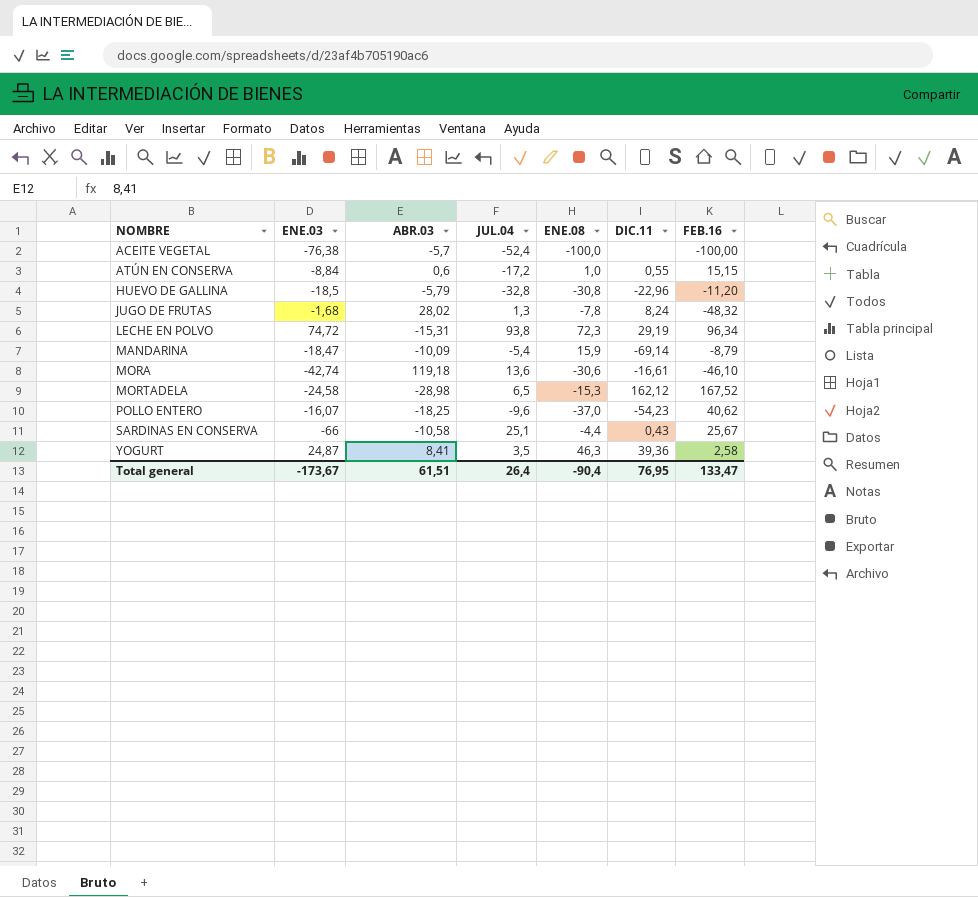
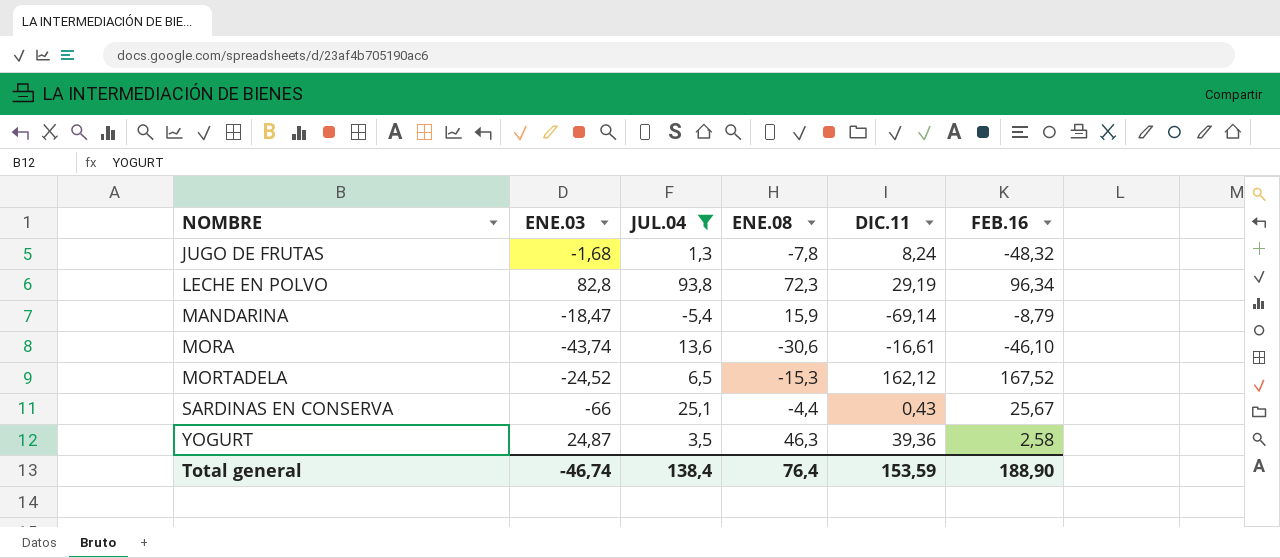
filter: none -> JUL.04 >= -5,4
column ABR.03 | position: 3 -> none
LECHE EN POLVO | ENE.03: 74,72 -> 82,8
MORA | ENE.03: -42,74 -> -43,74
MORTADELA | ENE.03: -24,58 -> -24,52
Total general | ENE.03: -173,67 -> -46,74
Total general | JUL.04: 26,4 -> 138,4
Total general | ENE.08: -90,4 -> 76,4
Total general | DIC.11: 76,95 -> 153,59
Total general | FEB.16: 133,47 -> 188,90

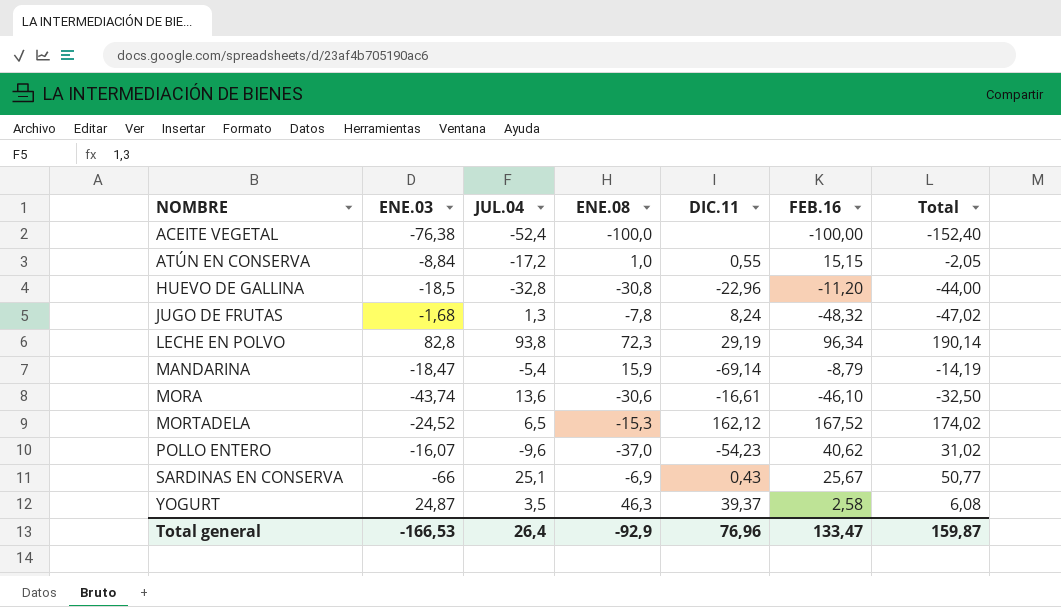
filter: JUL.04 >= -5,4 -> none
column Total | formula: none -> [JUL.04] + [FEB.16]
SARDINAS EN CONSERVA | ENE.08: -4,4 -> -6,9
YOGURT | DIC.11: 39,36 -> 39,37
Total general | ENE.03: -46,74 -> -166,53
Total general | JUL.04: 138,4 -> 26,4
Total general | ENE.08: 76,4 -> -92,9
Total general | DIC.11: 153,59 -> 76,96
Total general | FEB.16: 188,90 -> 133,47

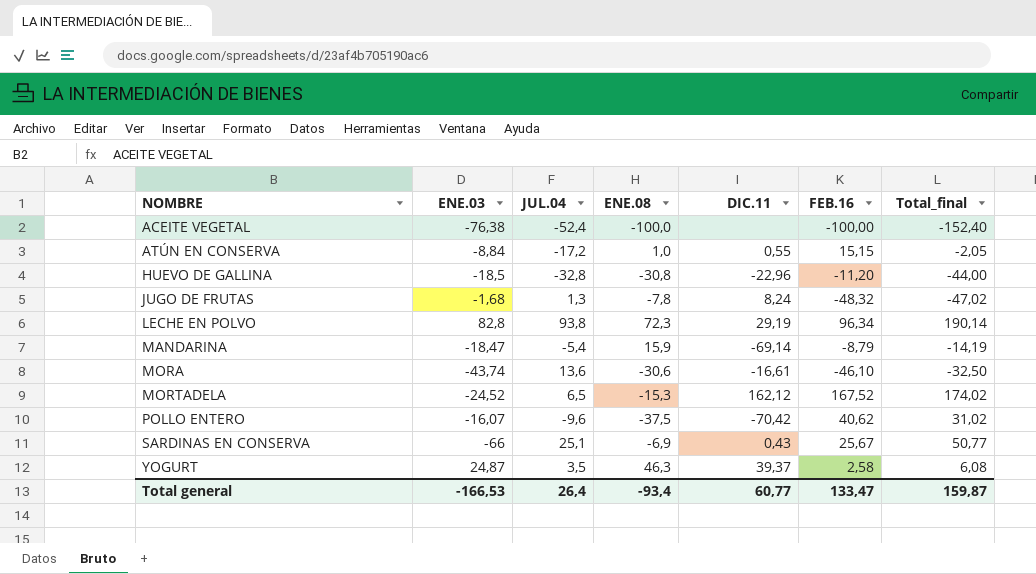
column name: Total -> Total_final
POLLO ENTERO | ENE.08: -37,0 -> -37,5
POLLO ENTERO | DIC.11: -54,23 -> -70,42
Total general | ENE.08: -92,9 -> -93,4
Total general | DIC.11: 76,96 -> 60,77

